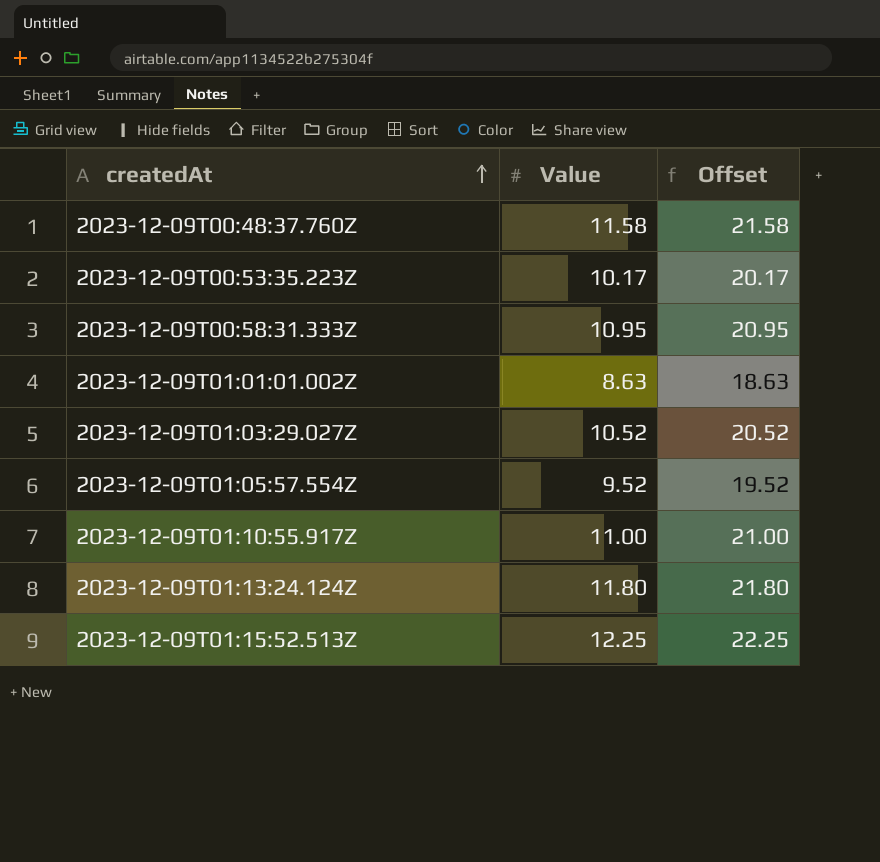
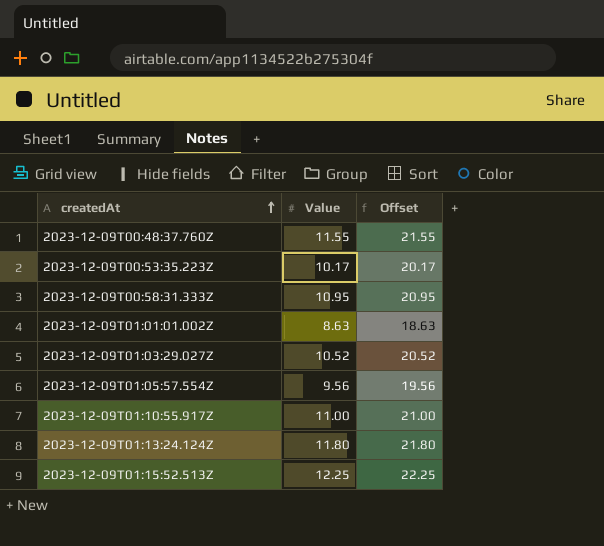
2023-12-09T00:48:37.760Z | Value: 11.58 -> 11.55
2023-12-09T00:48:37.760Z | Offset: 21.58 -> 21.55
2023-12-09T01:05:57.554Z | Value: 9.52 -> 9.56
2023-12-09T01:05:57.554Z | Offset: 19.52 -> 19.56

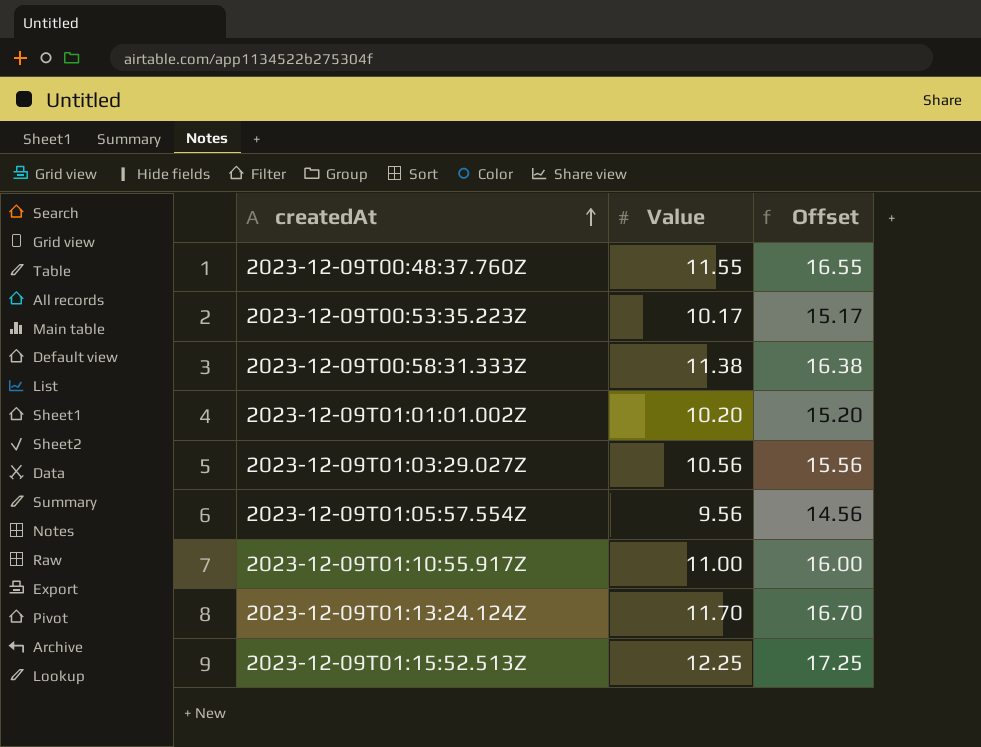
column Offset | formula: [Value] + 10 -> [Value] + 5
2023-12-09T00:58:31.333Z | Value: 10.95 -> 11.38
2023-12-09T01:01:01.002Z | Value: 8.63 -> 10.20
2023-12-09T01:03:29.027Z | Value: 10.52 -> 10.56
2023-12-09T01:13:24.124Z | Value: 11.80 -> 11.70

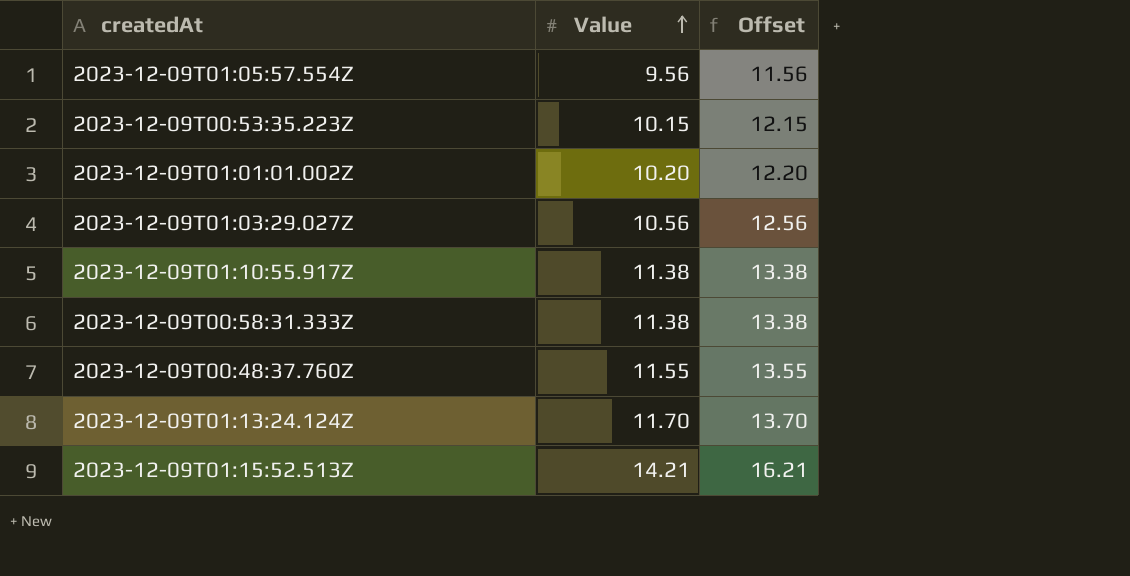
row order: createdAt ascending -> Value ascending
column Offset | formula: [Value] + 5 -> [Value] + 2
2023-12-09T00:53:35.223Z | Value: 10.17 -> 10.15
2023-12-09T01:10:55.917Z | Value: 11.00 -> 11.38
2023-12-09T01:15:52.513Z | Value: 12.25 -> 14.21

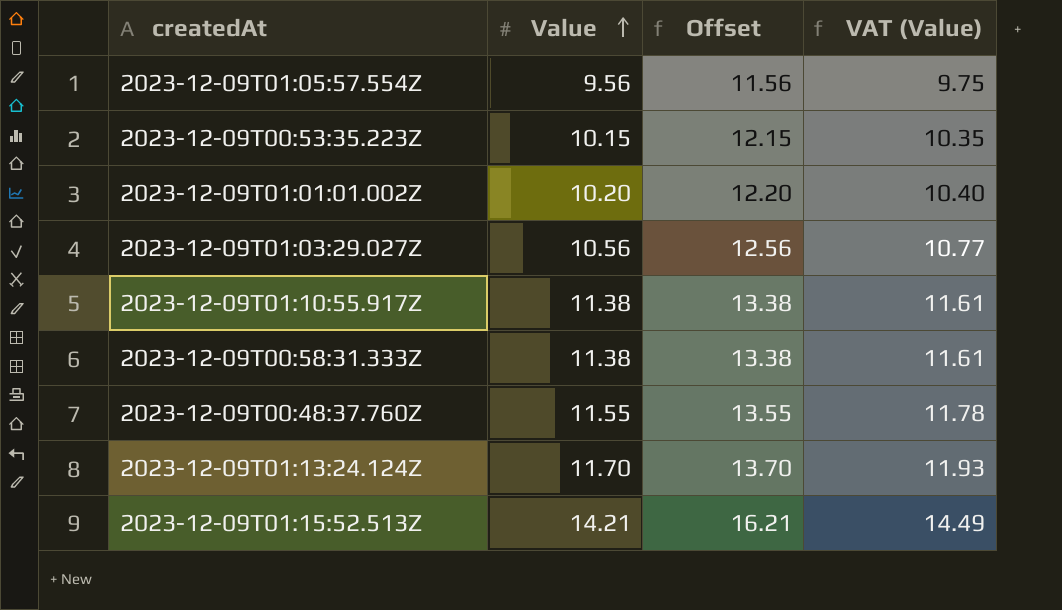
column VAT (Value) | formula: none -> [Value] * 1.02

